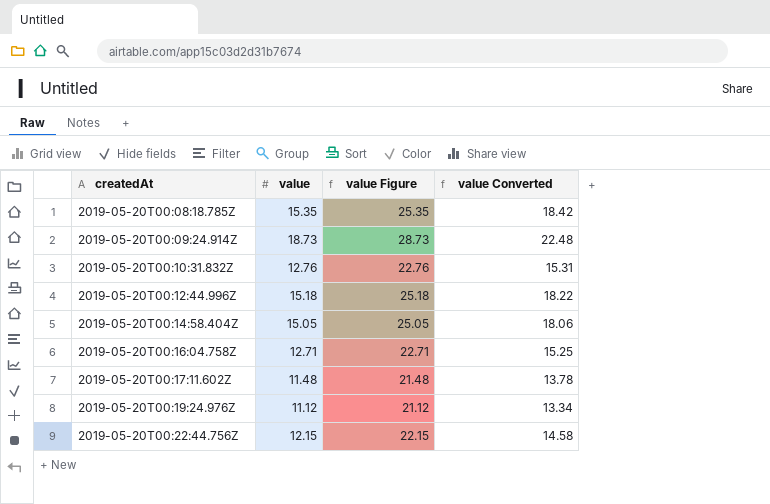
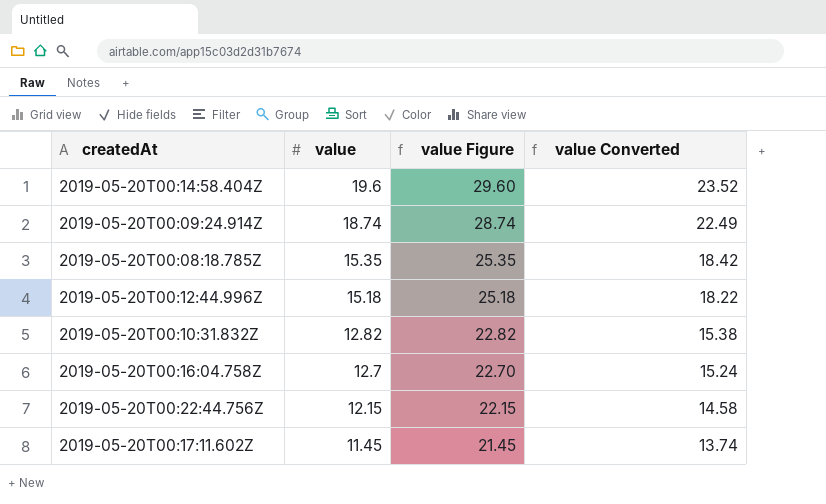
row order: createdAt ascending -> value descending
row 2019-05-20T00:19:24.976Z: 11.12 | 21.12 | 13.34 -> none
2019-05-20T00:14:58.404Z | value: 15.05 -> 19.6
2019-05-20T00:14:58.404Z | value Figure: 25.05 -> 29.60
2019-05-20T00:14:58.404Z | value Converted: 18.06 -> 23.52
2019-05-20T00:09:24.914Z | value: 18.73 -> 18.74
2019-05-20T00:09:24.914Z | value Figure: 28.73 -> 28.74
2019-05-20T00:09:24.914Z | value Converted: 22.48 -> 22.49
2019-05-20T00:10:31.832Z | value: 12.76 -> 12.82
2019-05-20T00:10:31.832Z | value Figure: 22.76 -> 22.82
2019-05-20T00:10:31.832Z | value Converted: 15.31 -> 15.38
2019-05-20T00:16:04.758Z | value: 12.71 -> 12.7
2019-05-20T00:16:04.758Z | value Figure: 22.71 -> 22.70
2019-05-20T00:16:04.758Z | value Converted: 15.25 -> 15.24
2019-05-20T00:17:11.602Z | value: 11.48 -> 11.45
2019-05-20T00:17:11.602Z | value Figure: 21.48 -> 21.45
2019-05-20T00:17:11.602Z | value Converted: 13.78 -> 13.74

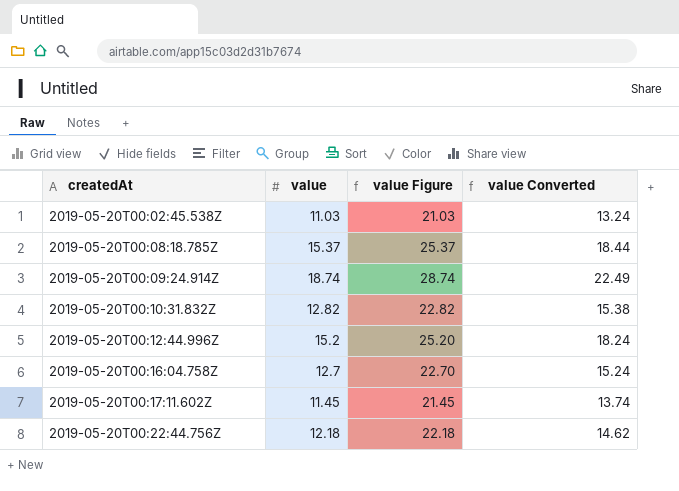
row order: value descending -> createdAt ascending
row 2019-05-20T00:14:58.404Z: 19.6 | 29.60 | 23.52 -> none
row 2019-05-20T00:02:45.538Z: none -> 11.03 | 21.03 | 13.24
2019-05-20T00:08:18.785Z | value: 15.35 -> 15.37
2019-05-20T00:08:18.785Z | value Figure: 25.35 -> 25.37
2019-05-20T00:08:18.785Z | value Converted: 18.42 -> 18.44
2019-05-20T00:12:44.996Z | value: 15.18 -> 15.2
2019-05-20T00:12:44.996Z | value Figure: 25.18 -> 25.20
2019-05-20T00:12:44.996Z | value Converted: 18.22 -> 18.24
2019-05-20T00:22:44.756Z | value: 12.15 -> 12.18
2019-05-20T00:22:44.756Z | value Figure: 22.15 -> 22.18
2019-05-20T00:22:44.756Z | value Converted: 14.58 -> 14.62

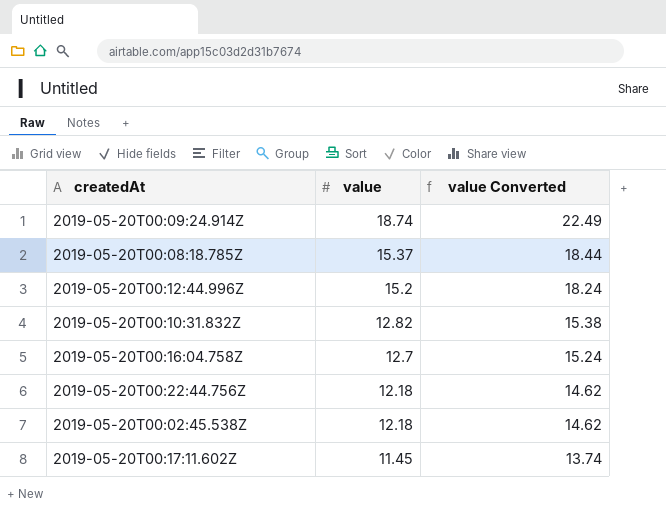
row order: createdAt ascending -> value descending
column value Figure | formula: [value] + 10 -> none
2019-05-20T00:02:45.538Z | value: 11.03 -> 12.18
2019-05-20T00:02:45.538Z | value Converted: 13.24 -> 14.62

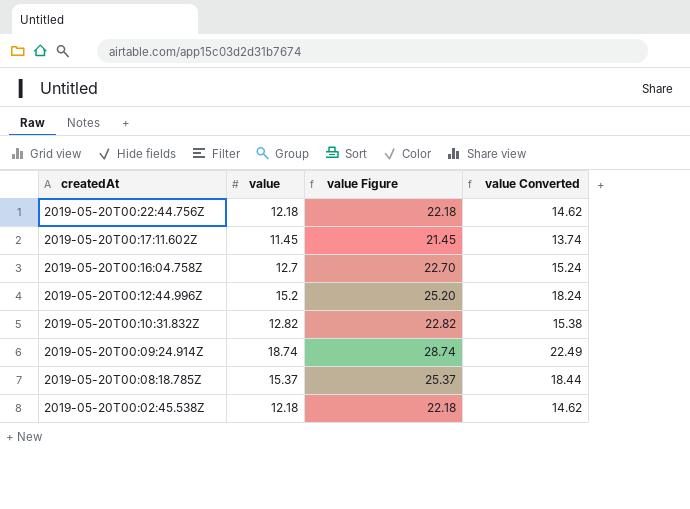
row order: value descending -> createdAt descending
column value Figure | formula: none -> [value] + 10

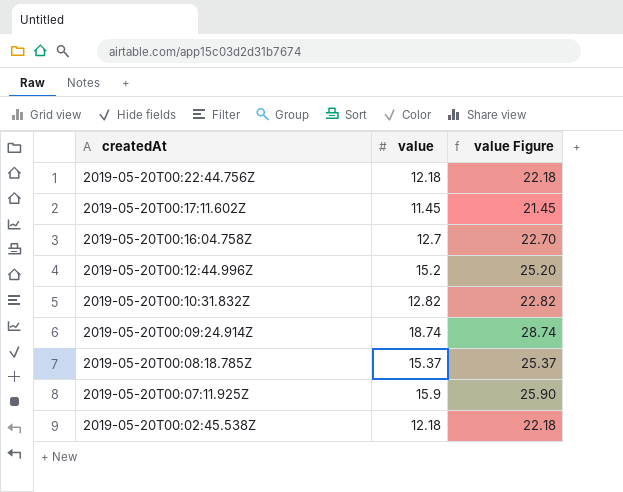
column value Converted | formula: [value] * 1.2 -> none
row 2019-05-20T00:07:11.925Z: none -> 15.9 | 25.90

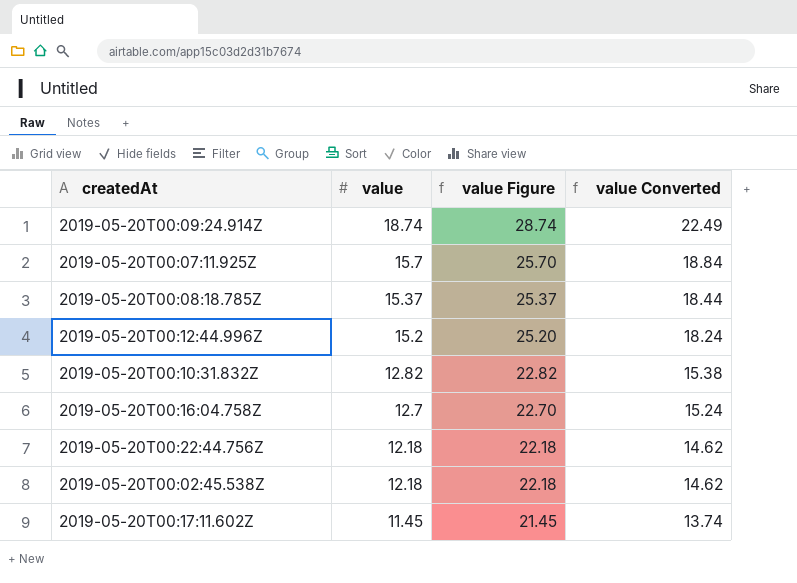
row order: createdAt descending -> value descending
column value Converted | formula: none -> [value] * 1.2
2019-05-20T00:07:11.925Z | value: 15.9 -> 15.7
2019-05-20T00:07:11.925Z | value Figure: 25.90 -> 25.70

